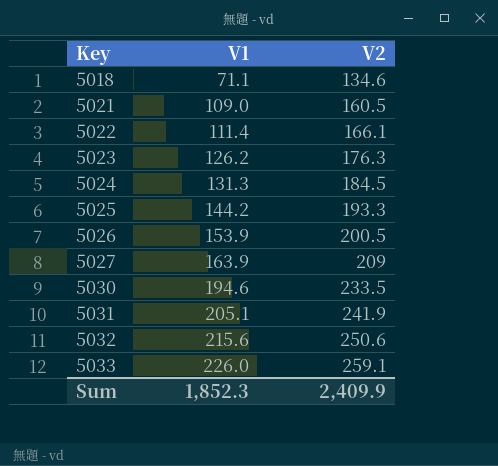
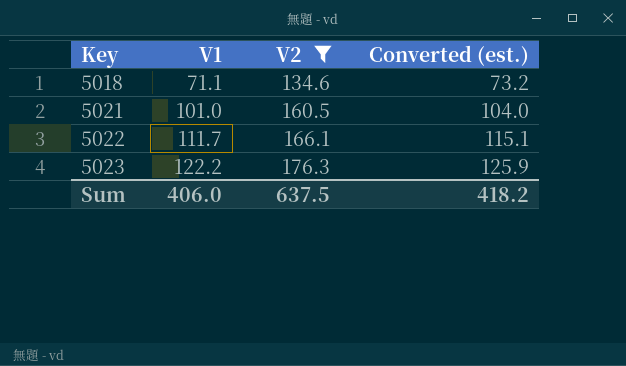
filter: none -> V2 <= 176.3
column Converted (est.) | formula: none -> [V1] * 1.03
5021 | V1: 109.0 -> 101.0
5022 | V1: 111.4 -> 111.7
5023 | V1: 126.2 -> 122.2
Sum | V1: 1,852.3 -> 406.0
Sum | V2: 2,409.9 -> 637.5

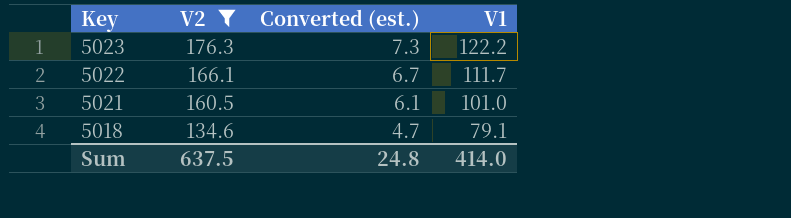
row order: Key ascending -> Key descending
column Converted (est.) | formula: [V1] * 1.03 -> [V1] * 0.06
column V1 | position: 2 -> 4
5018 | V1: 71.1 -> 79.1
Sum | Converted (est.): 418.2 -> 24.8
Sum | V1: 406.0 -> 414.0

